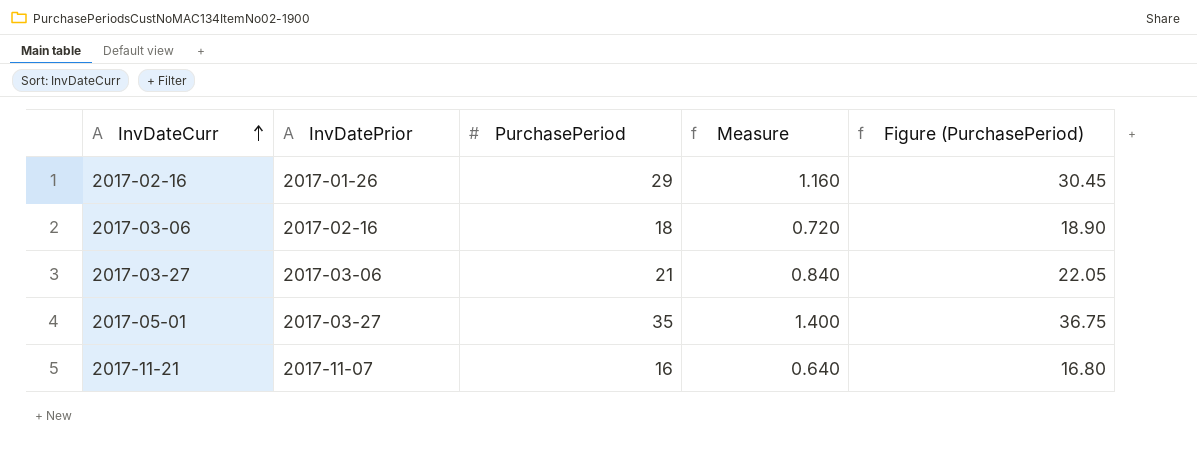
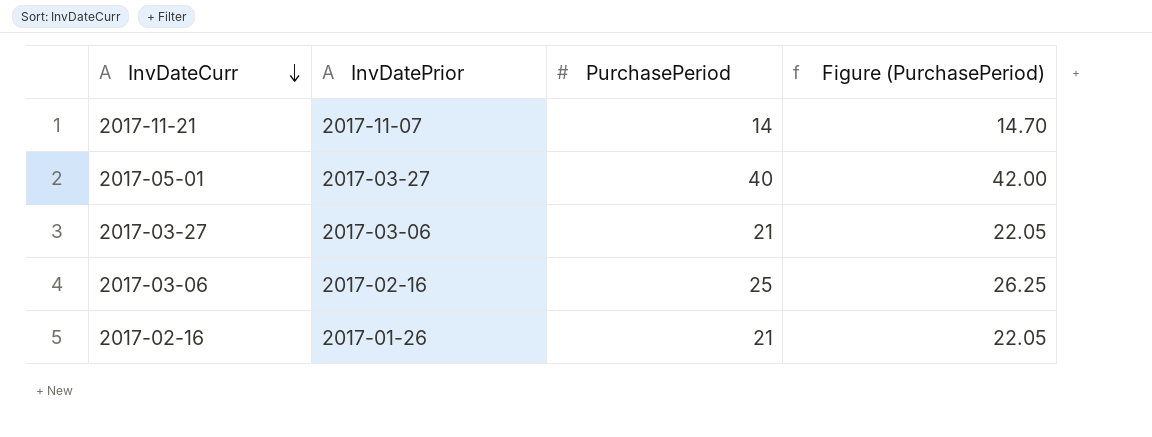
row order: InvDateCurr ascending -> InvDateCurr descending
column Measure | formula: [PurchasePeriod] * 0.04 -> none
2017-11-21 | PurchasePeriod: 16 -> 14
2017-11-21 | Figure (PurchasePeriod): 16.80 -> 14.70
2017-05-01 | PurchasePeriod: 35 -> 40
2017-05-01 | Figure (PurchasePeriod): 36.75 -> 42.00
2017-03-06 | PurchasePeriod: 18 -> 25
2017-03-06 | Figure (PurchasePeriod): 18.90 -> 26.25
2017-02-16 | PurchasePeriod: 29 -> 21
2017-02-16 | Figure (PurchasePeriod): 30.45 -> 22.05

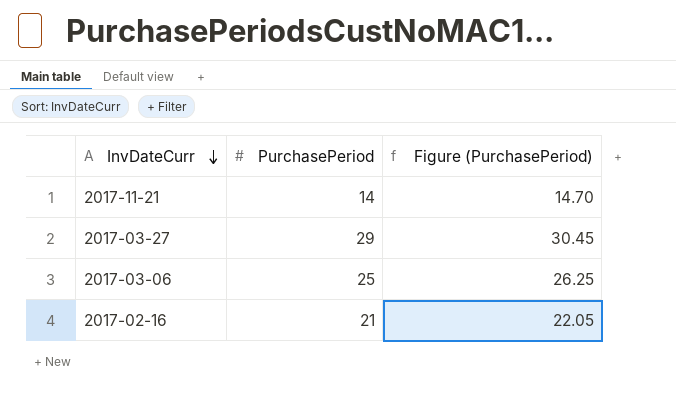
column InvDatePrior | position: 2 -> none
row 2017-05-01: 2017-03-27 | 40 | 42.00 -> none
2017-03-27 | PurchasePeriod: 21 -> 29
2017-03-27 | Figure (PurchasePeriod): 22.05 -> 30.45

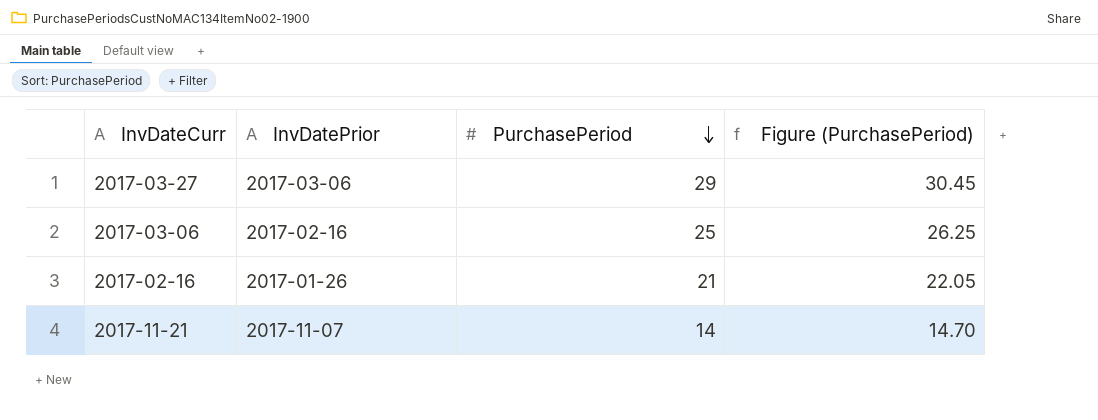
row order: InvDateCurr descending -> PurchasePeriod descending
column InvDatePrior | position: none -> 2

